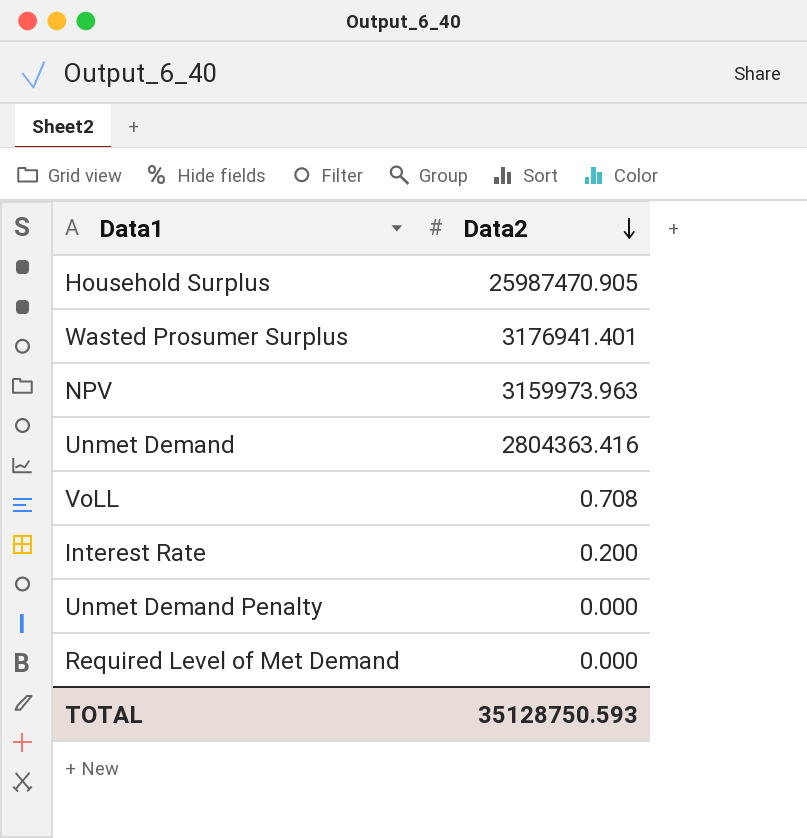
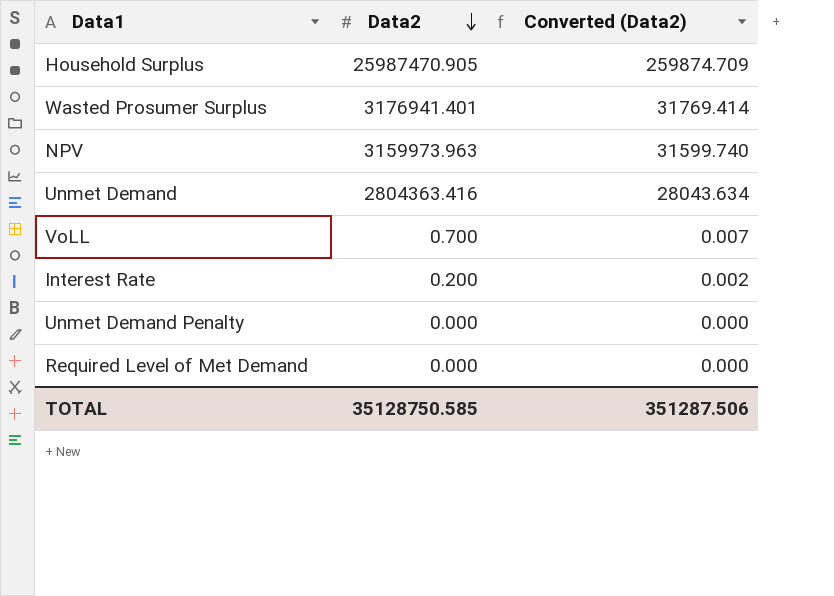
column Converted (Data2) | formula: none -> [Data2] * 0.01
VoLL | Data2: 0.708 -> 0.700
TOTAL | Data2: 35128750.593 -> 35128750.585

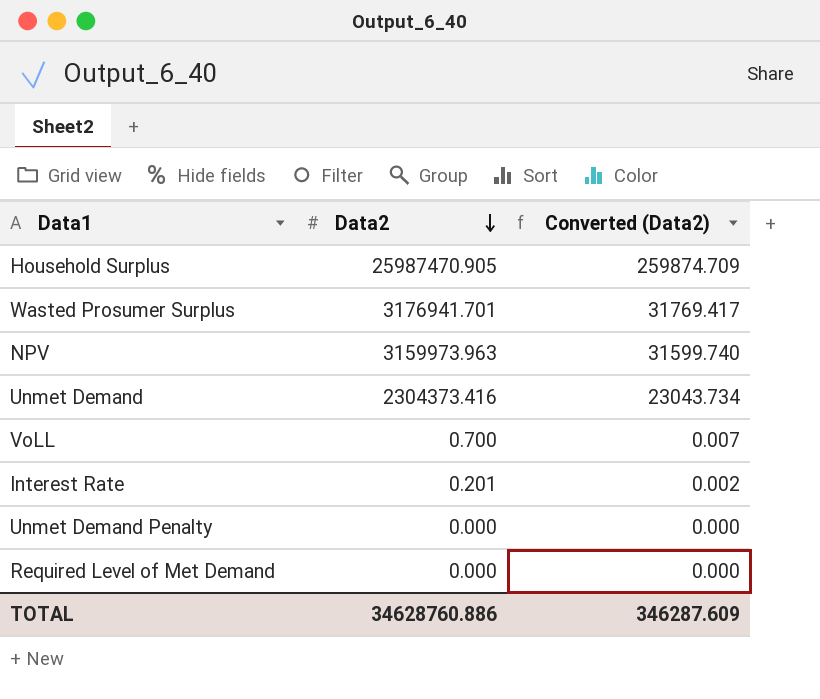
Wasted Prosumer Surplus | Data2: 3176941.401 -> 3176941.701
Wasted Prosumer Surplus | Converted (Data2): 31769.414 -> 31769.417
Unmet Demand | Data2: 2804363.416 -> 2304373.416
Unmet Demand | Converted (Data2): 28043.634 -> 23043.734
Interest Rate | Data2: 0.200 -> 0.201
TOTAL | Data2: 35128750.585 -> 34628760.886
TOTAL | Converted (Data2): 351287.506 -> 346287.609

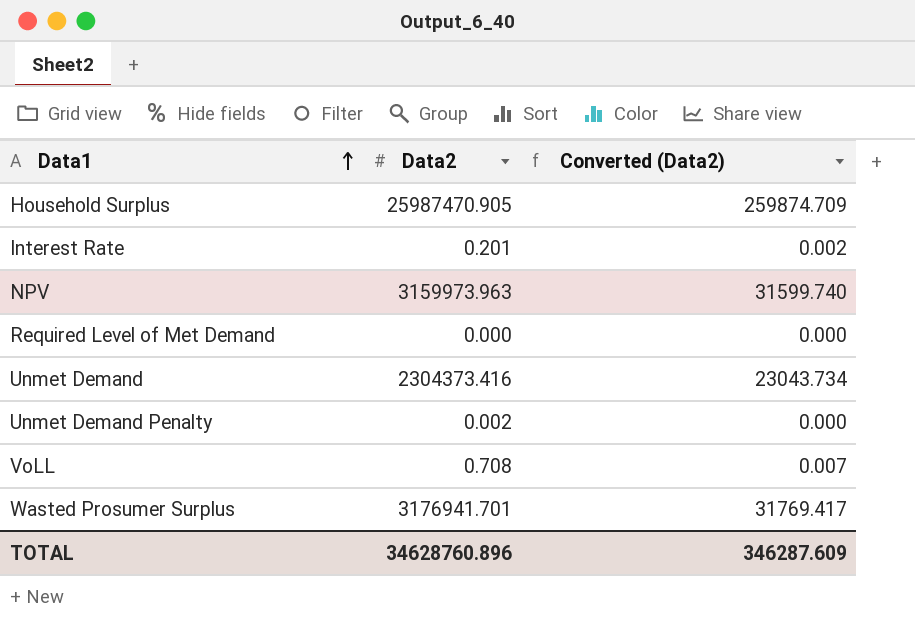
row order: Data2 descending -> Data1 ascending
Unmet Demand Penalty | Data2: 0.000 -> 0.002
VoLL | Data2: 0.700 -> 0.708
TOTAL | Data2: 34628760.886 -> 34628760.896

